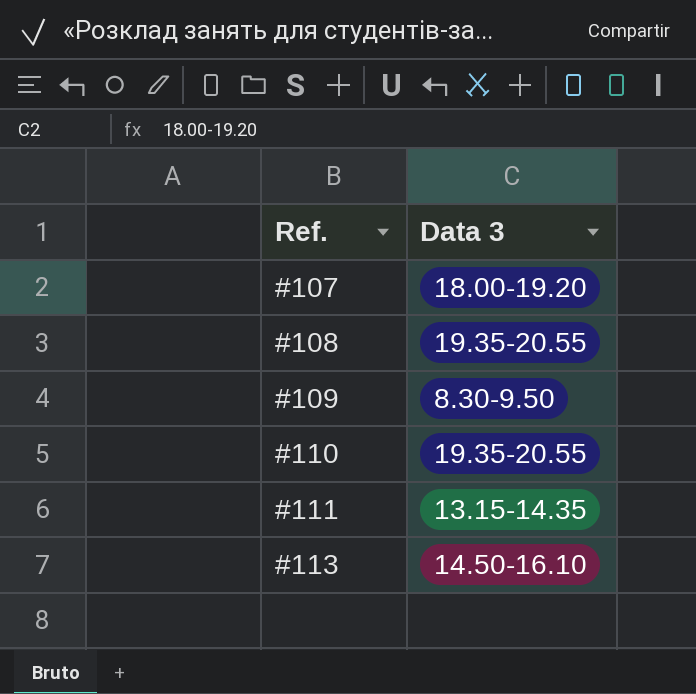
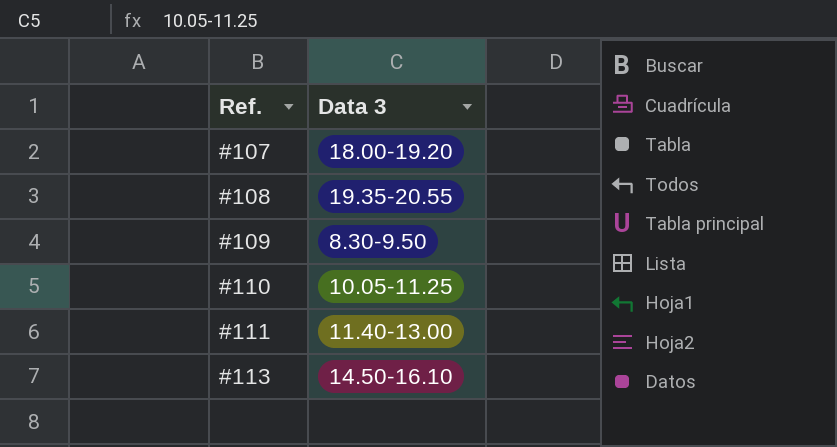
#110 | Data 3: 19.35-20.55 -> 10.05-11.25
#111 | Data 3: 13.15-14.35 -> 11.40-13.00

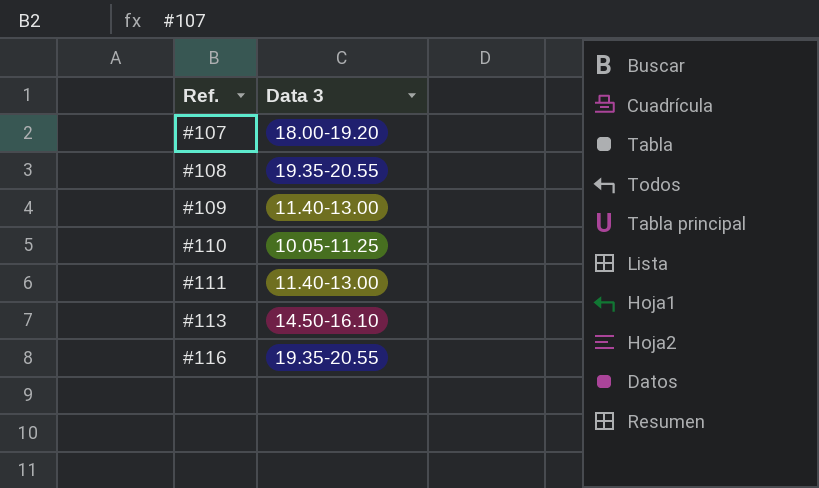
#109 | Data 3: 8.30-9.50 -> 11.40-13.00
row #116: none -> 19.35-20.55

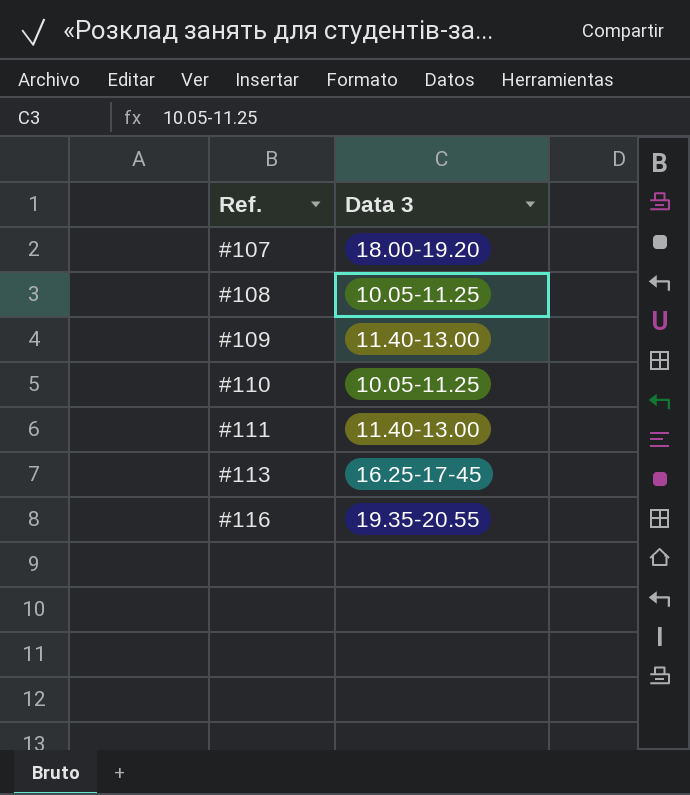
#108 | Data 3: 19.35-20.55 -> 10.05-11.25
#113 | Data 3: 14.50-16.10 -> 16.25-17-45

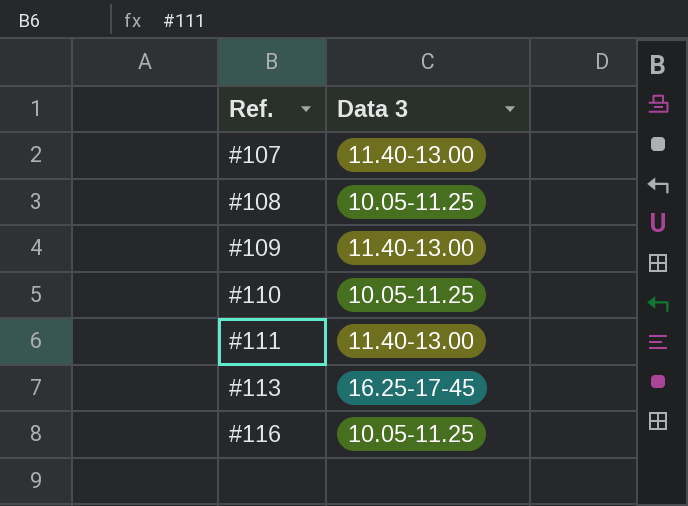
#107 | Data 3: 18.00-19.20 -> 11.40-13.00
#116 | Data 3: 19.35-20.55 -> 10.05-11.25

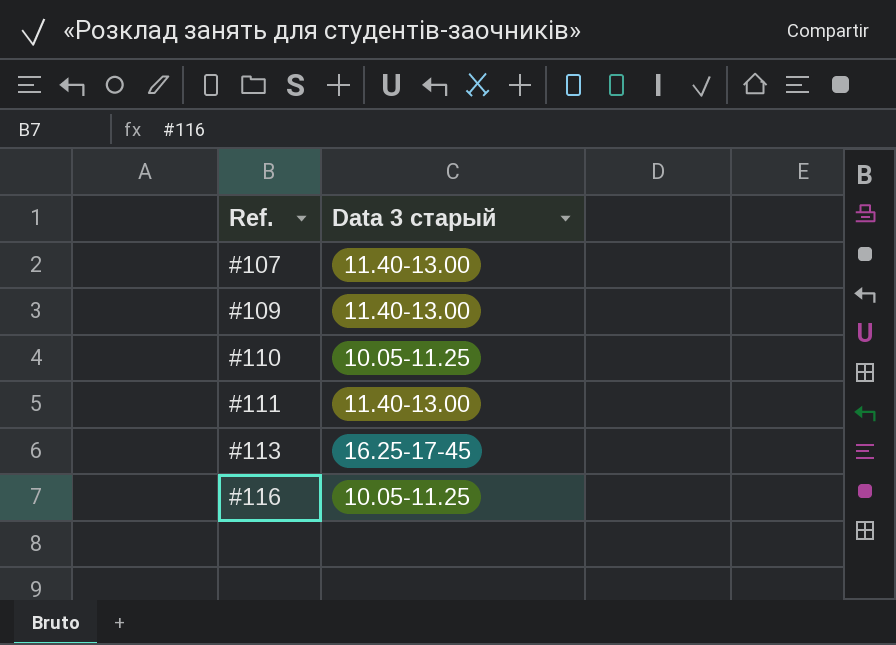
column name: Data 3 -> Data 3 старый
row #108: 10.05-11.25 -> none

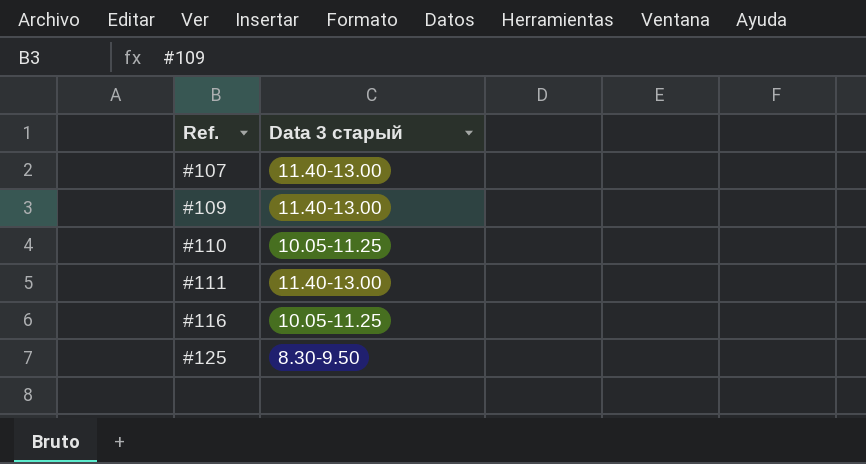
row #113: 16.25-17-45 -> none
row #125: none -> 8.30-9.50

